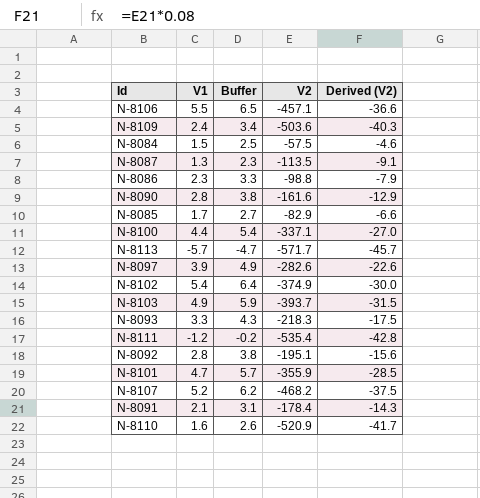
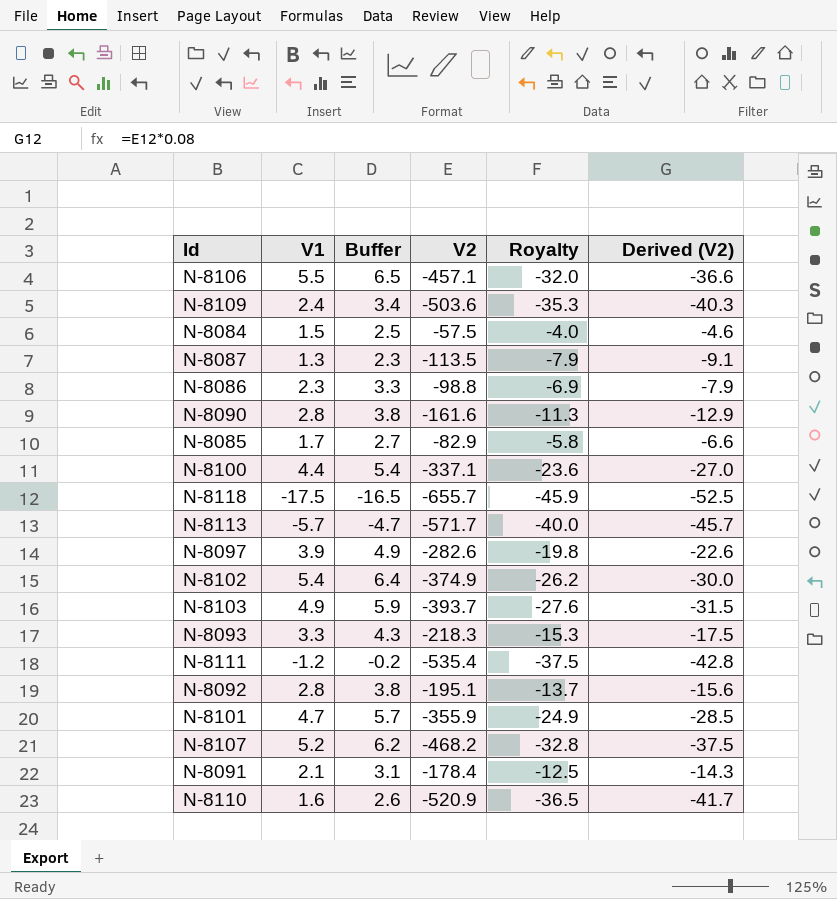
column Royalty | formula: none -> [V2] * 0.07
row N-8118: none -> -17.5 | -16.5 | -655.7 | -45.9 | -52.5

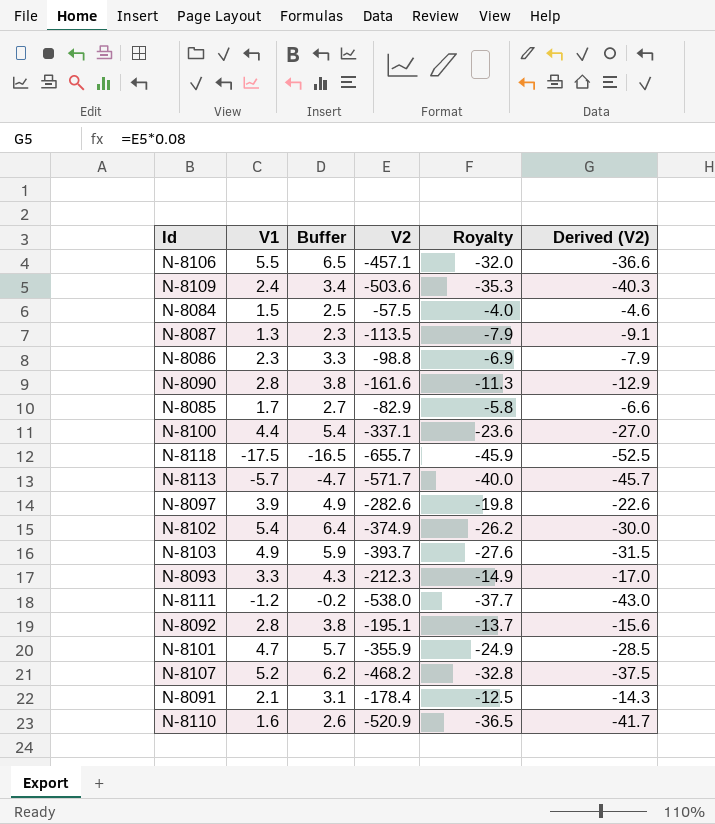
N-8093 | V2: -218.3 -> -212.3
N-8093 | Royalty: -15.3 -> -14.9
N-8093 | Derived (V2): -17.5 -> -17.0
N-8111 | V2: -535.4 -> -538.0
N-8111 | Royalty: -37.5 -> -37.7
N-8111 | Derived (V2): -42.8 -> -43.0

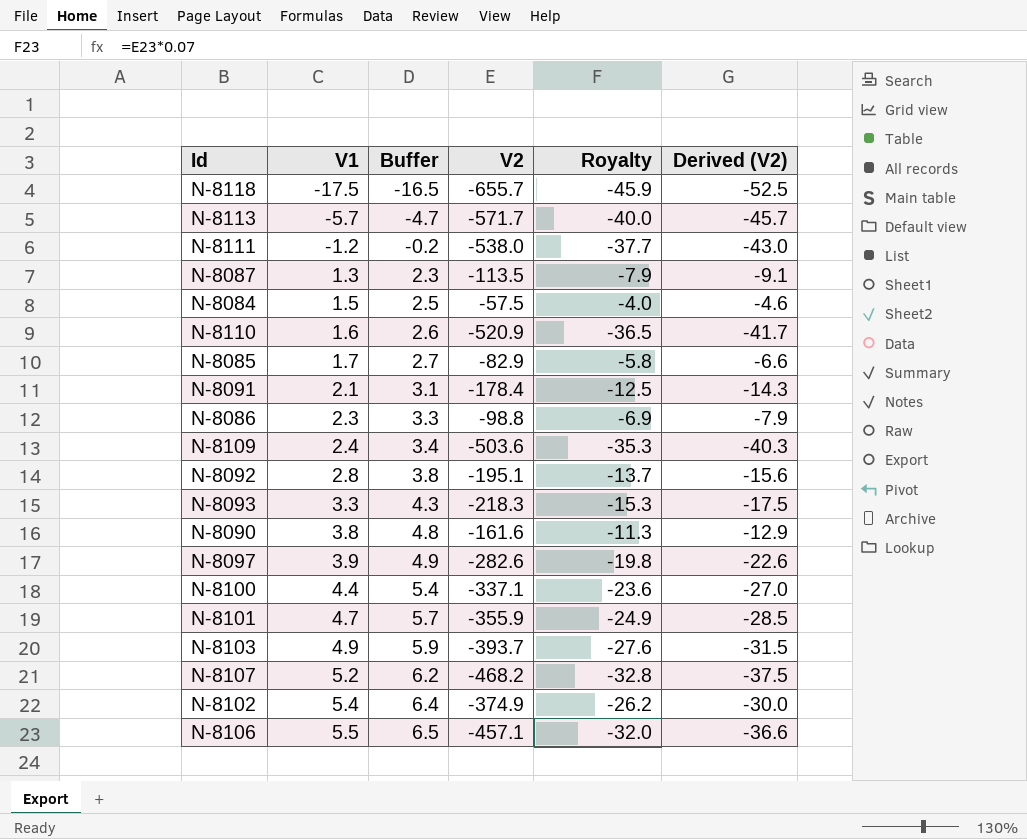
row order: none -> V1 ascending
N-8093 | V2: -212.3 -> -218.3
N-8093 | Royalty: -14.9 -> -15.3
N-8093 | Derived (V2): -17.0 -> -17.5
N-8090 | V1: 2.8 -> 3.8
N-8090 | Buffer: 3.8 -> 4.8

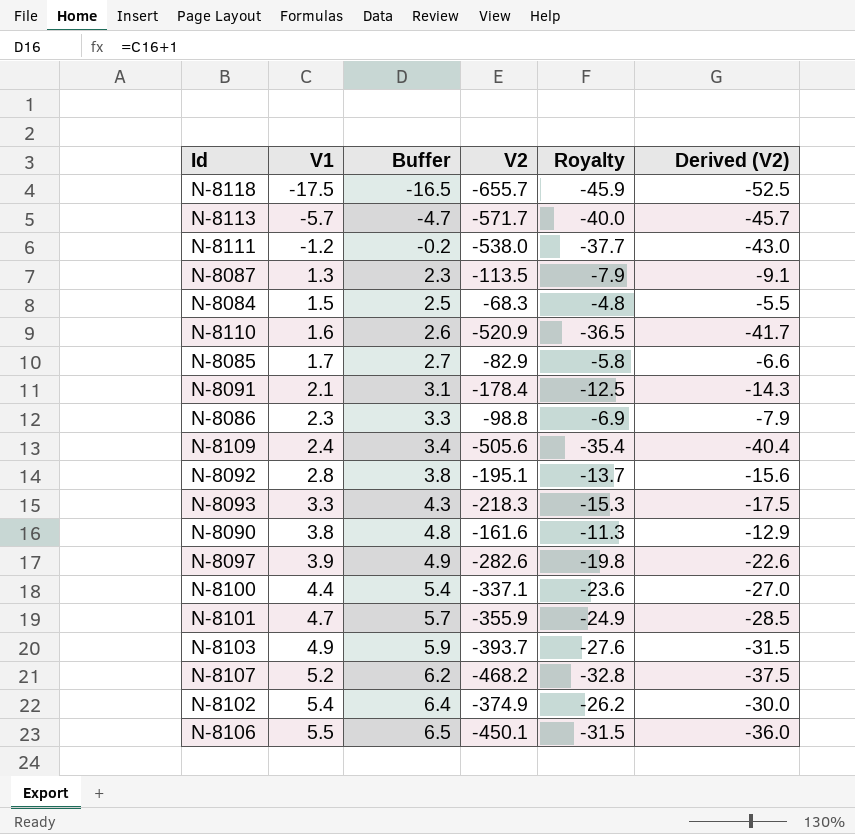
N-8084 | V2: -57.5 -> -68.3
N-8084 | Royalty: -4.0 -> -4.8
N-8084 | Derived (V2): -4.6 -> -5.5
N-8109 | V2: -503.6 -> -505.6
N-8109 | Royalty: -35.3 -> -35.4
N-8109 | Derived (V2): -40.3 -> -40.4
N-8106 | V2: -457.1 -> -450.1
N-8106 | Royalty: -32.0 -> -31.5
N-8106 | Derived (V2): -36.6 -> -36.0

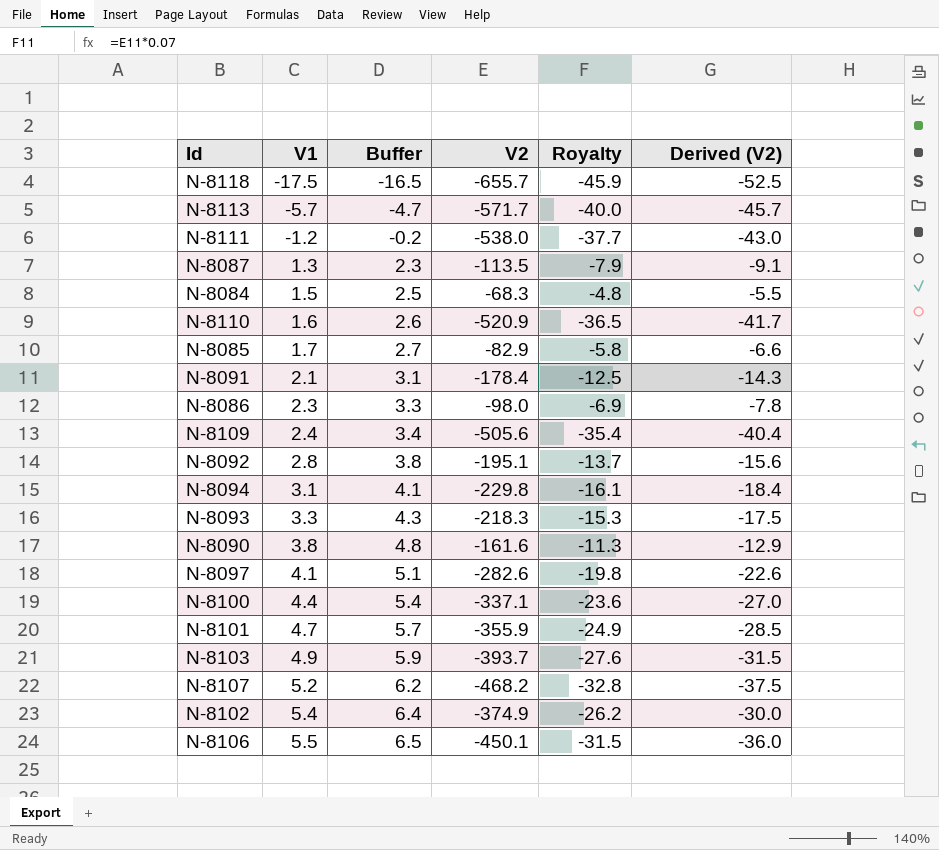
N-8086 | V2: -98.8 -> -98.0
N-8086 | Derived (V2): -7.9 -> -7.8
row N-8094: none -> 3.1 | 4.1 | -229.8 | -16.1 | -18.4
N-8097 | V1: 3.9 -> 4.1
N-8097 | Buffer: 4.9 -> 5.1

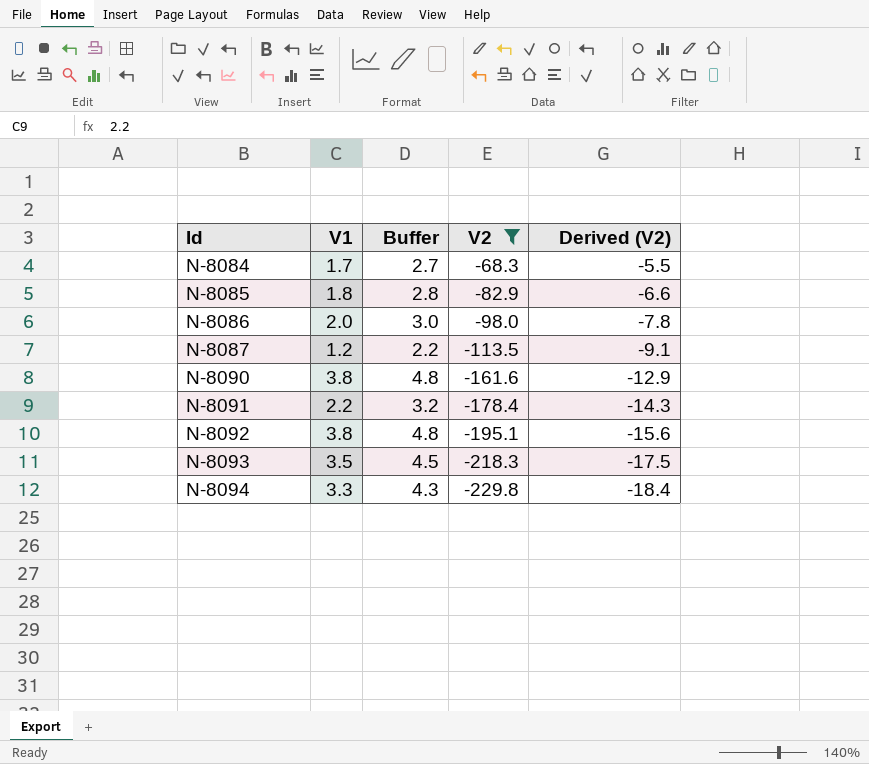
filter: none -> V2 >= -229.8
row order: V1 ascending -> Id ascending
column Royalty | formula: [V2] * 0.07 -> none
N-8084 | V1: 1.5 -> 1.7
N-8084 | Buffer: 2.5 -> 2.7
N-8085 | V1: 1.7 -> 1.8
N-8085 | Buffer: 2.7 -> 2.8
N-8086 | V1: 2.3 -> 2.0
N-8086 | Buffer: 3.3 -> 3.0
N-8087 | V1: 1.3 -> 1.2
N-8087 | Buffer: 2.3 -> 2.2
N-8091 | V1: 2.1 -> 2.2
N-8091 | Buffer: 3.1 -> 3.2
N-8092 | V1: 2.8 -> 3.8
N-8092 | Buffer: 3.8 -> 4.8
N-8093 | V1: 3.3 -> 3.5
N-8093 | Buffer: 4.3 -> 4.5
N-8094 | V1: 3.1 -> 3.3
N-8094 | Buffer: 4.1 -> 4.3

